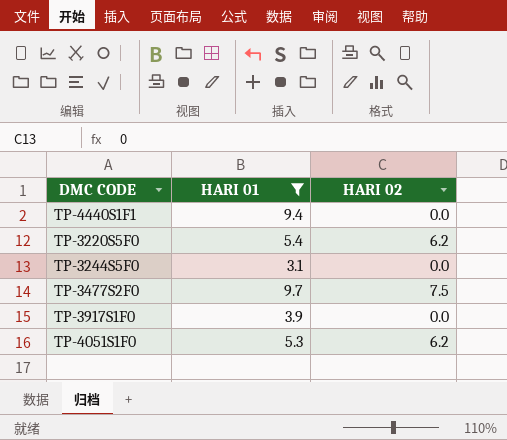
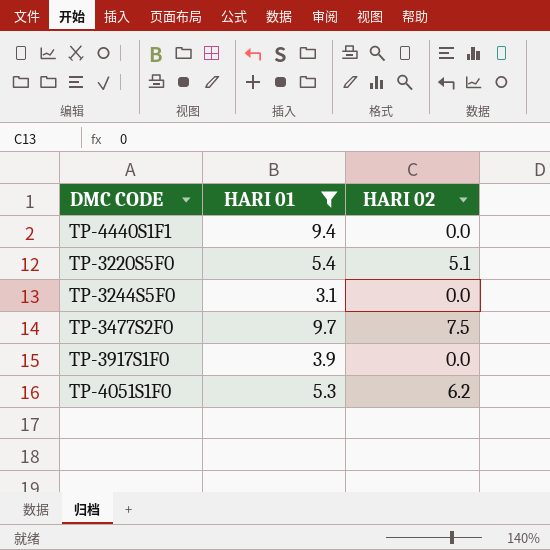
TP-3220S5F0 | HARI 02: 6.2 -> 5.1

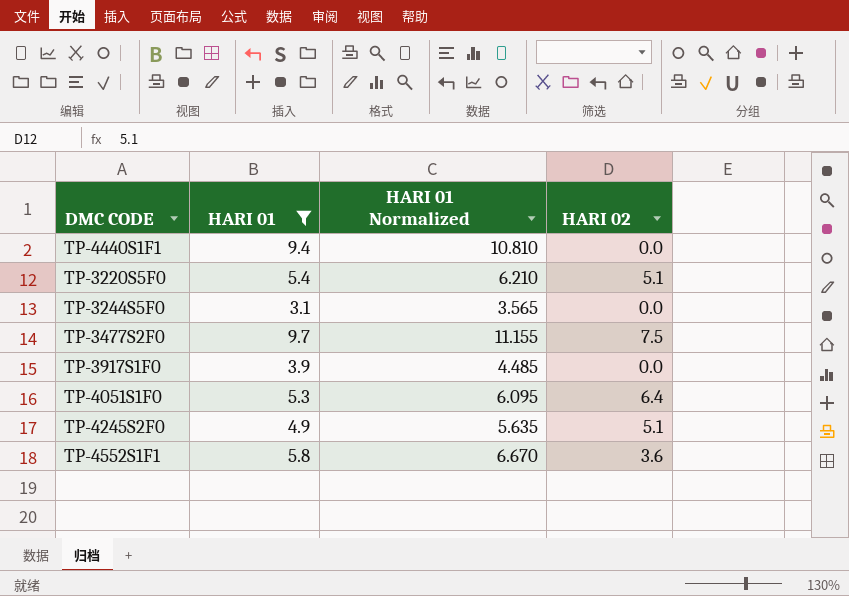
column HARI 01 Normalized | formula: none -> [HARI 01] * 1.15
TP-4051S1F0 | HARI 02: 6.2 -> 6.4
row TP-4245S2F0: none -> 4.9 | 5.635 | 5.1
row TP-4552S1F1: none -> 5.8 | 6.670 | 3.6

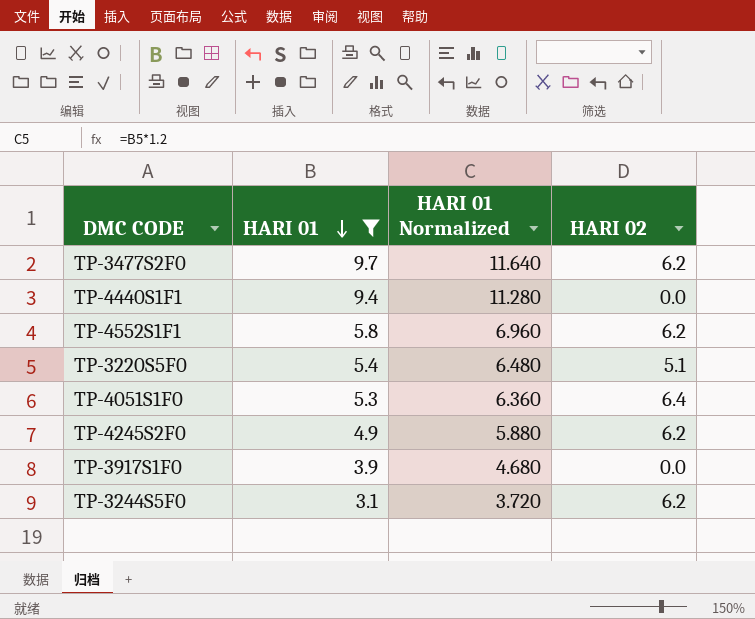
row order: none -> HARI 01 descending
column HARI 01 Normalized | formula: [HARI 01] * 1.15 -> [HARI 01] * 1.2
TP-3477S2F0 | HARI 02: 7.5 -> 6.2
TP-4552S1F1 | HARI 02: 3.6 -> 6.2
TP-4245S2F0 | HARI 02: 5.1 -> 6.2
TP-3244S5F0 | HARI 02: 0.0 -> 6.2

